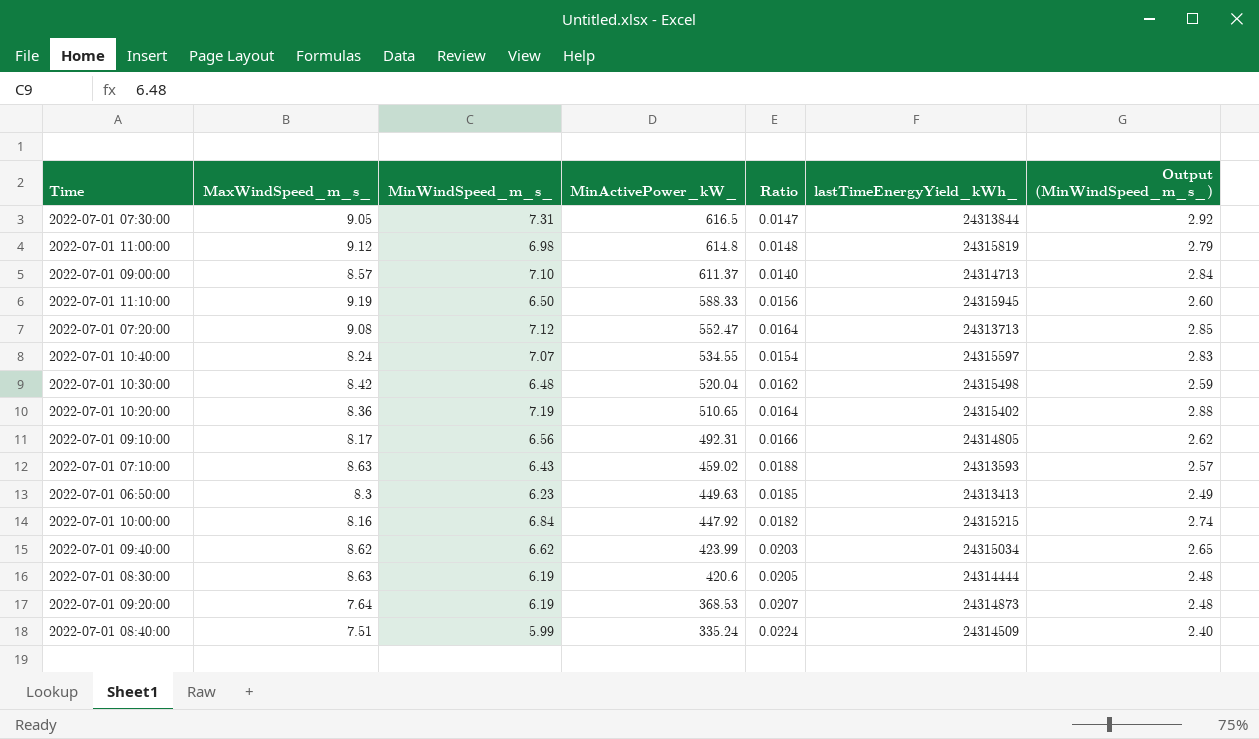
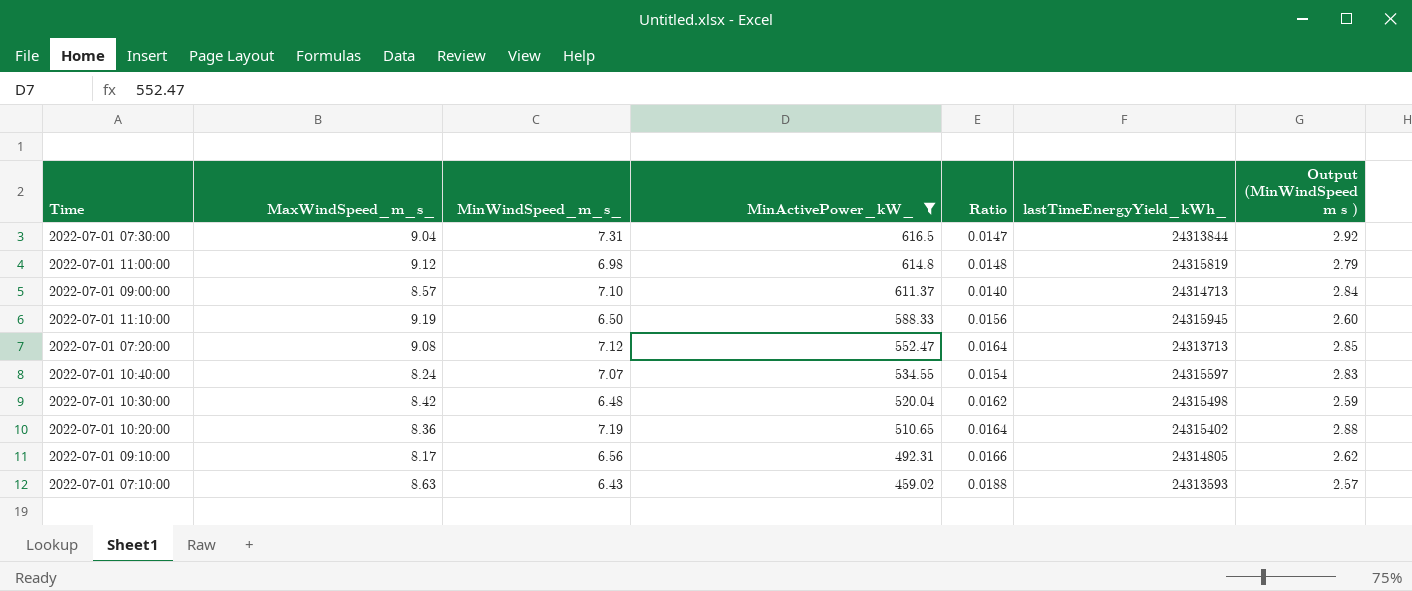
filter: none -> MinActivePower_kW_ >= 459.02
column name: Output (MinWindSpeed_m_s_) -> Output (MinWindSpeed m s )
2022-07-01 07:30:00 | MaxWindSpeed_m_s_: 9.05 -> 9.04

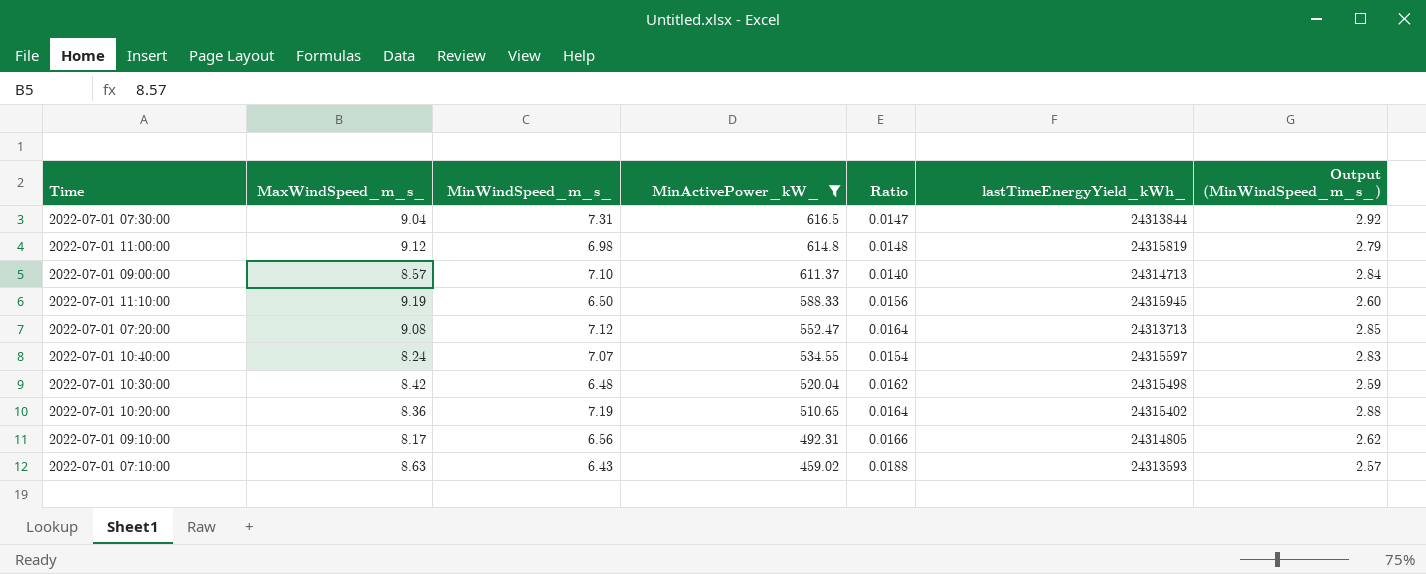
column name: Output (MinWindSpeed m s ) -> Output (MinWindSpeed_m_s_)

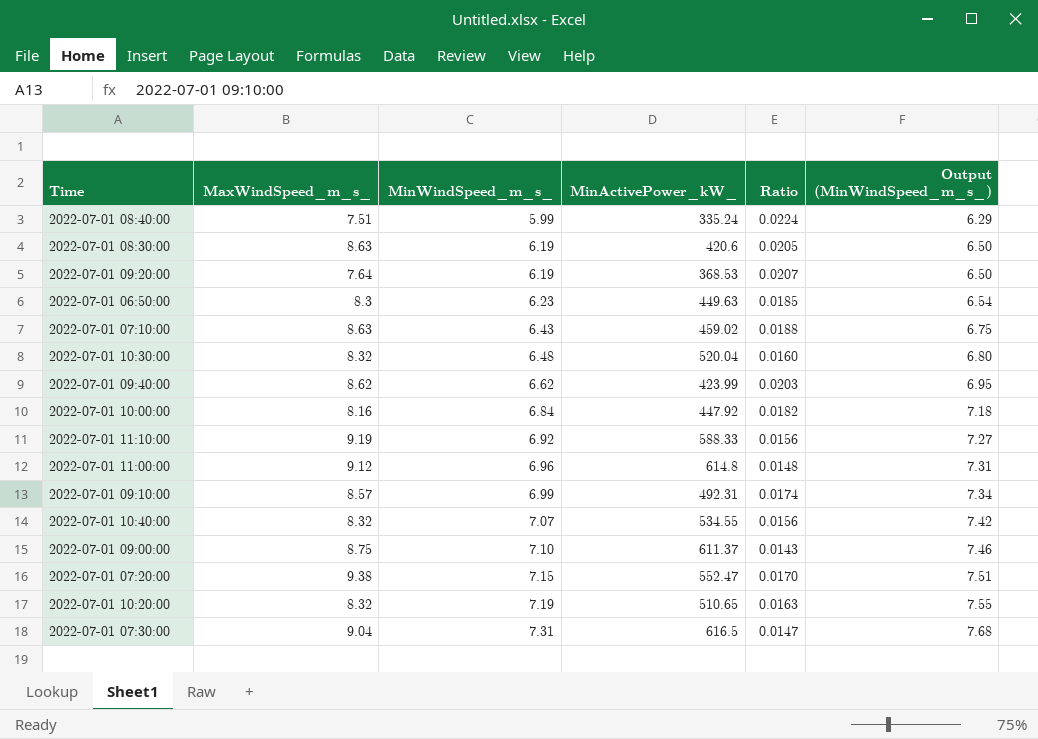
filter: MinActivePower_kW_ >= 459.02 -> none
row order: MinActivePower_kW_ descending -> MinWindSpeed_m_s_ ascending
column lastTimeEnergyYield_kWh_ | position: 6 -> none
column Output (MinWindSpeed_m_s_) | formula: [MinWindSpeed_m_s_] * 0.4 -> [MinWindSpeed_m_s_] * 1.05
2022-07-01 10:30:00 | MaxWindSpeed_m_s_: 8.42 -> 8.32
2022-07-01 10:30:00 | Ratio: 0.0162 -> 0.0160
2022-07-01 11:10:00 | MinWindSpeed_m_s_: 6.50 -> 6.92
2022-07-01 11:00:00 | MinWindSpeed_m_s_: 6.98 -> 6.96
2022-07-01 09:10:00 | MaxWindSpeed_m_s_: 8.17 -> 8.57
2022-07-01 09:10:00 | MinWindSpeed_m_s_: 6.56 -> 6.99
2022-07-01 09:10:00 | Ratio: 0.0166 -> 0.0174
2022-07-01 10:40:00 | MaxWindSpeed_m_s_: 8.24 -> 8.32
2022-07-01 10:40:00 | Ratio: 0.0154 -> 0.0156
2022-07-01 09:00:00 | MaxWindSpeed_m_s_: 8.57 -> 8.75
2022-07-01 09:00:00 | Ratio: 0.0140 -> 0.0143
2022-07-01 07:20:00 | MaxWindSpeed_m_s_: 9.08 -> 9.38
2022-07-01 07:20:00 | MinWindSpeed_m_s_: 7.12 -> 7.15
2022-07-01 07:20:00 | Ratio: 0.0164 -> 0.0170
2022-07-01 10:20:00 | MaxWindSpeed_m_s_: 8.36 -> 8.32
2022-07-01 10:20:00 | Ratio: 0.0164 -> 0.0163

